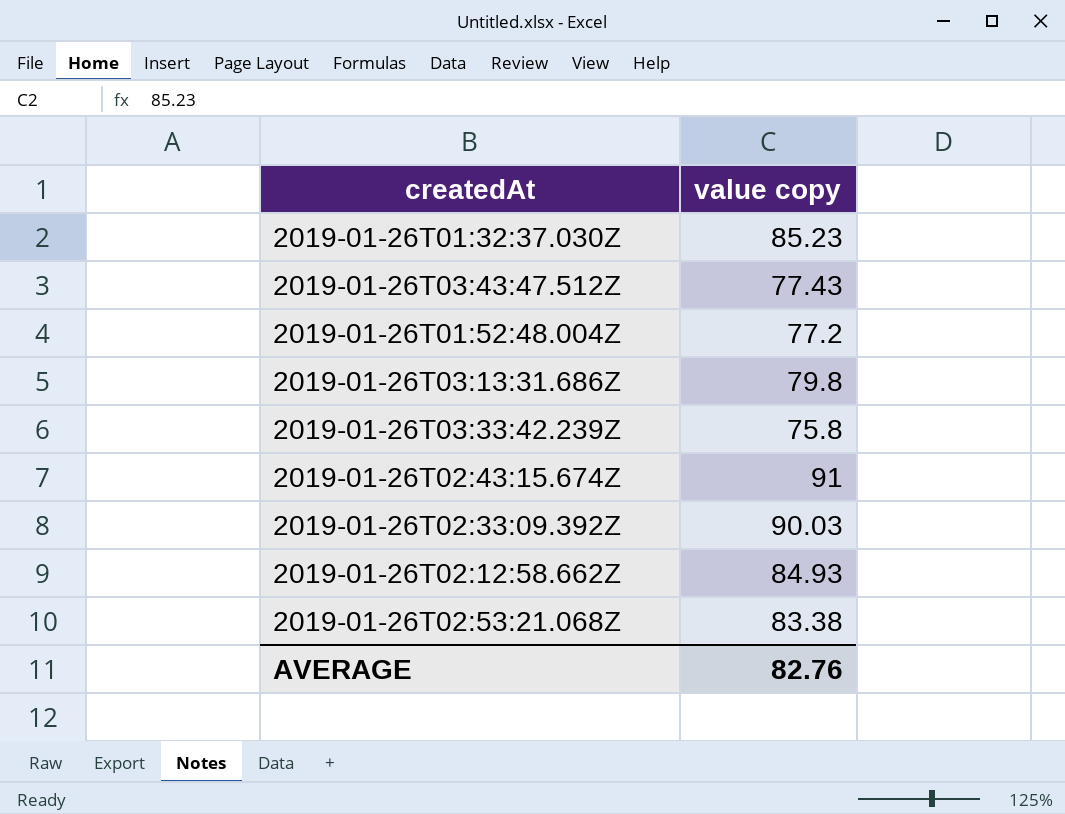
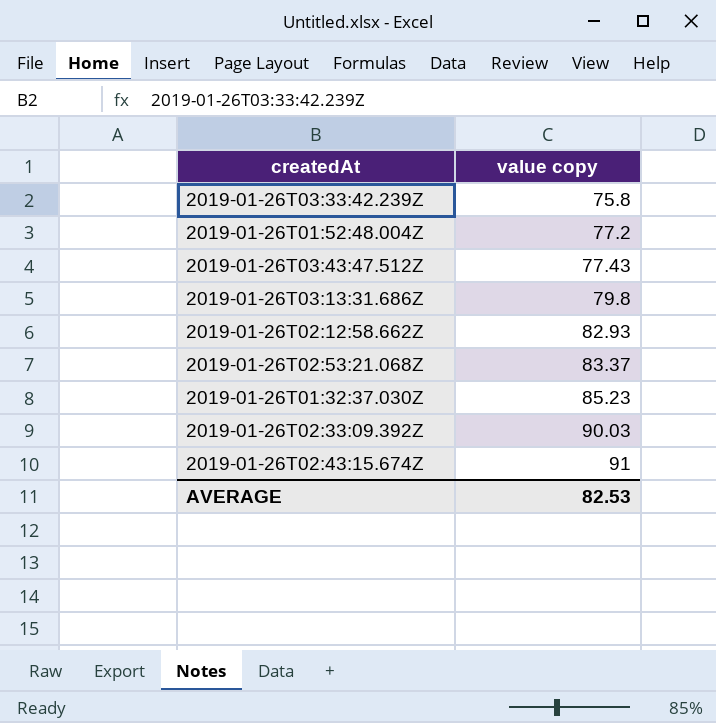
row order: none -> value copy ascending
2019-01-26T02:12:58.662Z | value copy: 84.93 -> 82.93
2019-01-26T02:53:21.068Z | value copy: 83.38 -> 83.37
AVERAGE | value copy: 82.76 -> 82.53

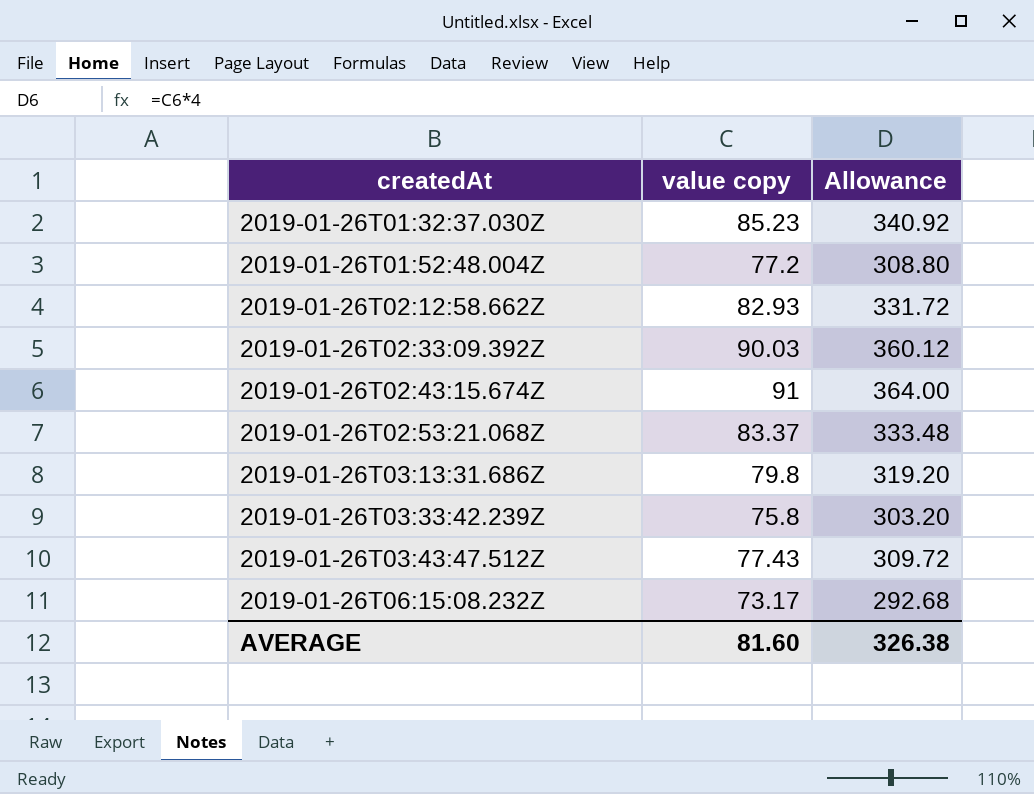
row order: value copy ascending -> createdAt ascending
column Allowance | formula: none -> [value copy] * 4
row 2019-01-26T06:15:08.232Z: none -> 73.17 | 292.68
AVERAGE | value copy: 82.53 -> 81.60

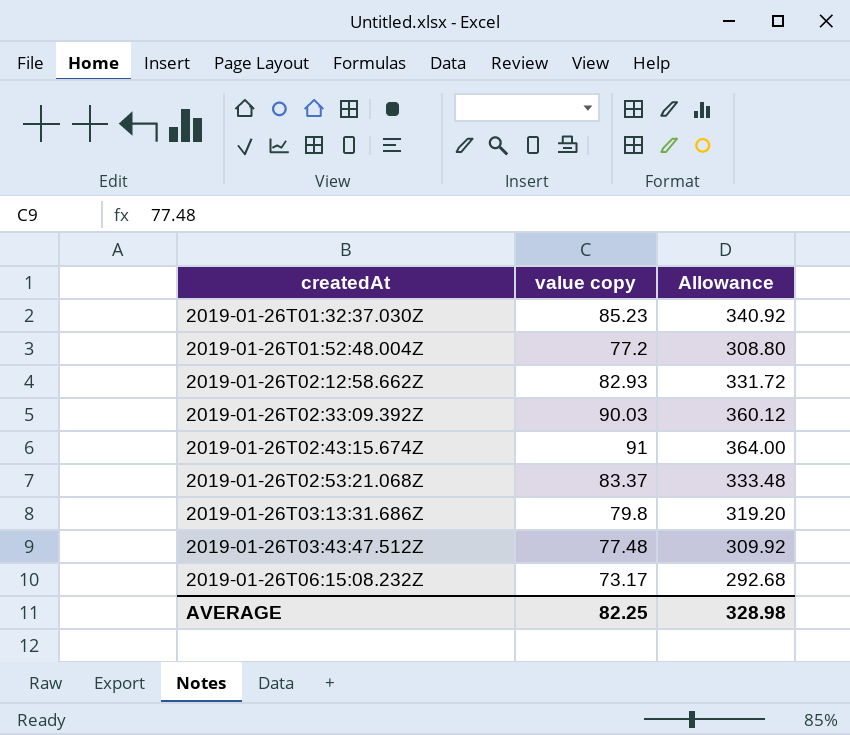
row 2019-01-26T03:33:42.239Z: 75.8 | 303.20 -> none
2019-01-26T03:43:47.512Z | value copy: 77.43 -> 77.48
2019-01-26T03:43:47.512Z | Allowance: 309.72 -> 309.92
AVERAGE | value copy: 81.60 -> 82.25
AVERAGE | Allowance: 326.38 -> 328.98

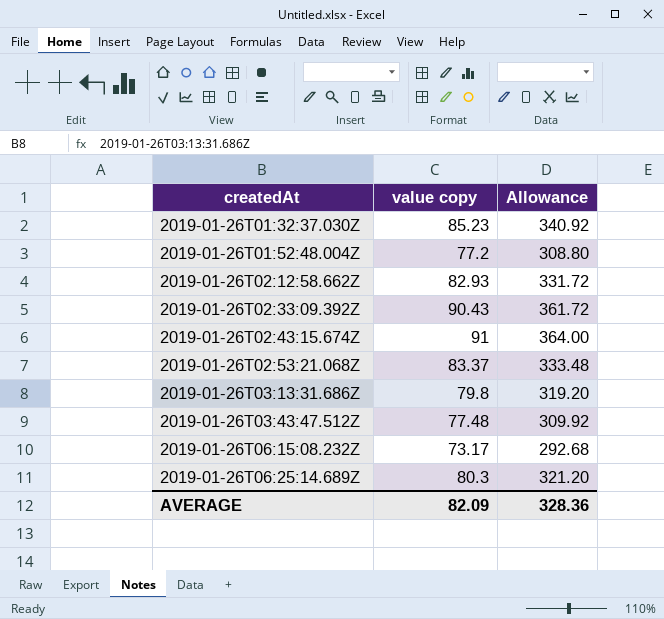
2019-01-26T02:33:09.392Z | value copy: 90.03 -> 90.43
2019-01-26T02:33:09.392Z | Allowance: 360.12 -> 361.72
row 2019-01-26T06:25:14.689Z: none -> 80.3 | 321.20
AVERAGE | value copy: 82.25 -> 82.09
AVERAGE | Allowance: 328.98 -> 328.36

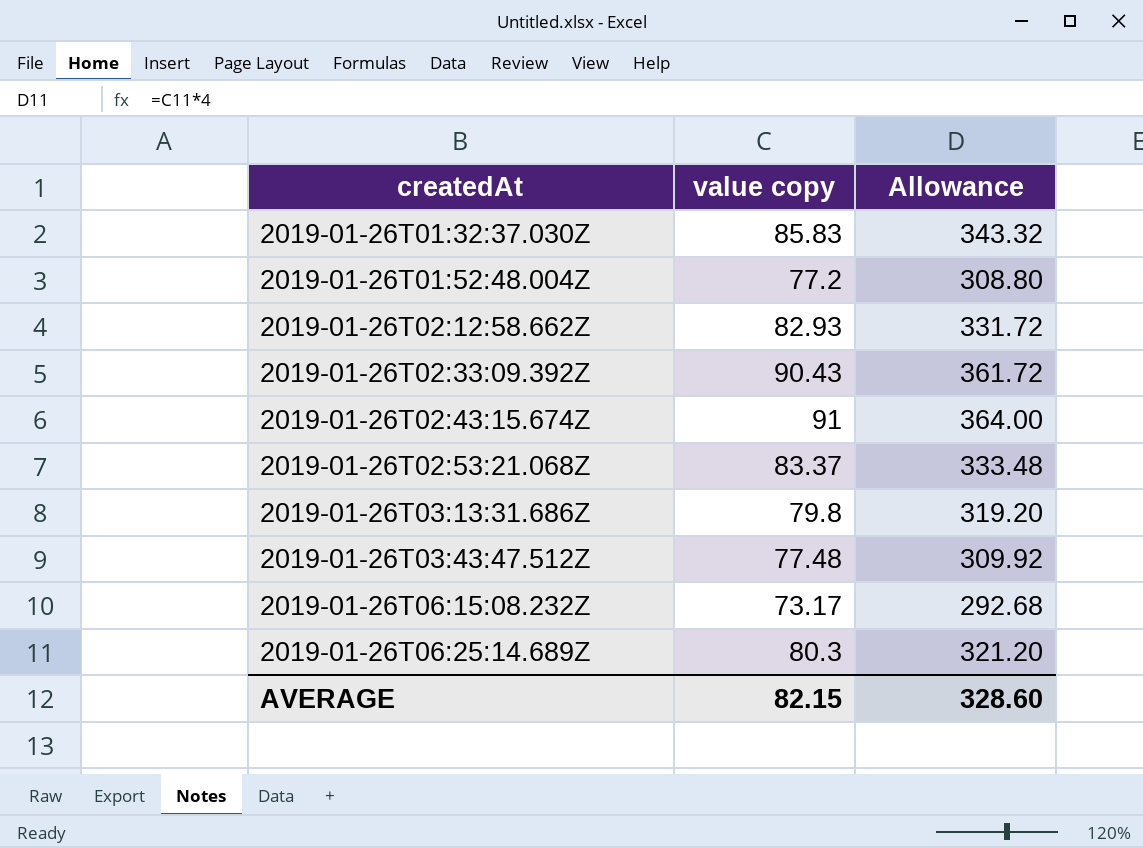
2019-01-26T01:32:37.030Z | value copy: 85.23 -> 85.83
2019-01-26T01:32:37.030Z | Allowance: 340.92 -> 343.32
AVERAGE | value copy: 82.09 -> 82.15
AVERAGE | Allowance: 328.36 -> 328.60

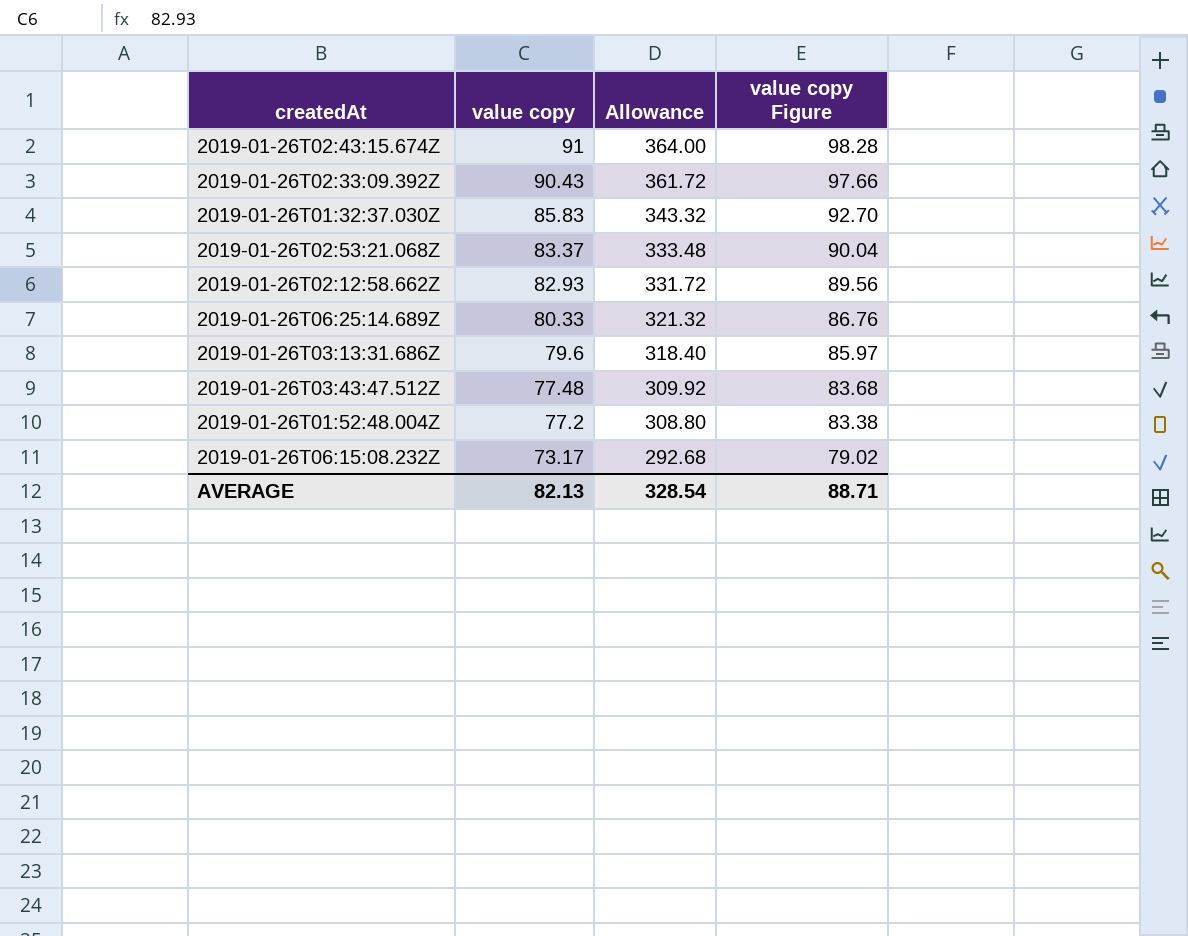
row order: createdAt ascending -> value copy descending
column value copy Figure | formula: none -> [value copy] * 1.08
2019-01-26T06:25:14.689Z | value copy: 80.3 -> 80.33
2019-01-26T06:25:14.689Z | Allowance: 321.20 -> 321.32
2019-01-26T03:13:31.686Z | value copy: 79.8 -> 79.6
2019-01-26T03:13:31.686Z | Allowance: 319.20 -> 318.40
AVERAGE | value copy: 82.15 -> 82.13
AVERAGE | Allowance: 328.60 -> 328.54

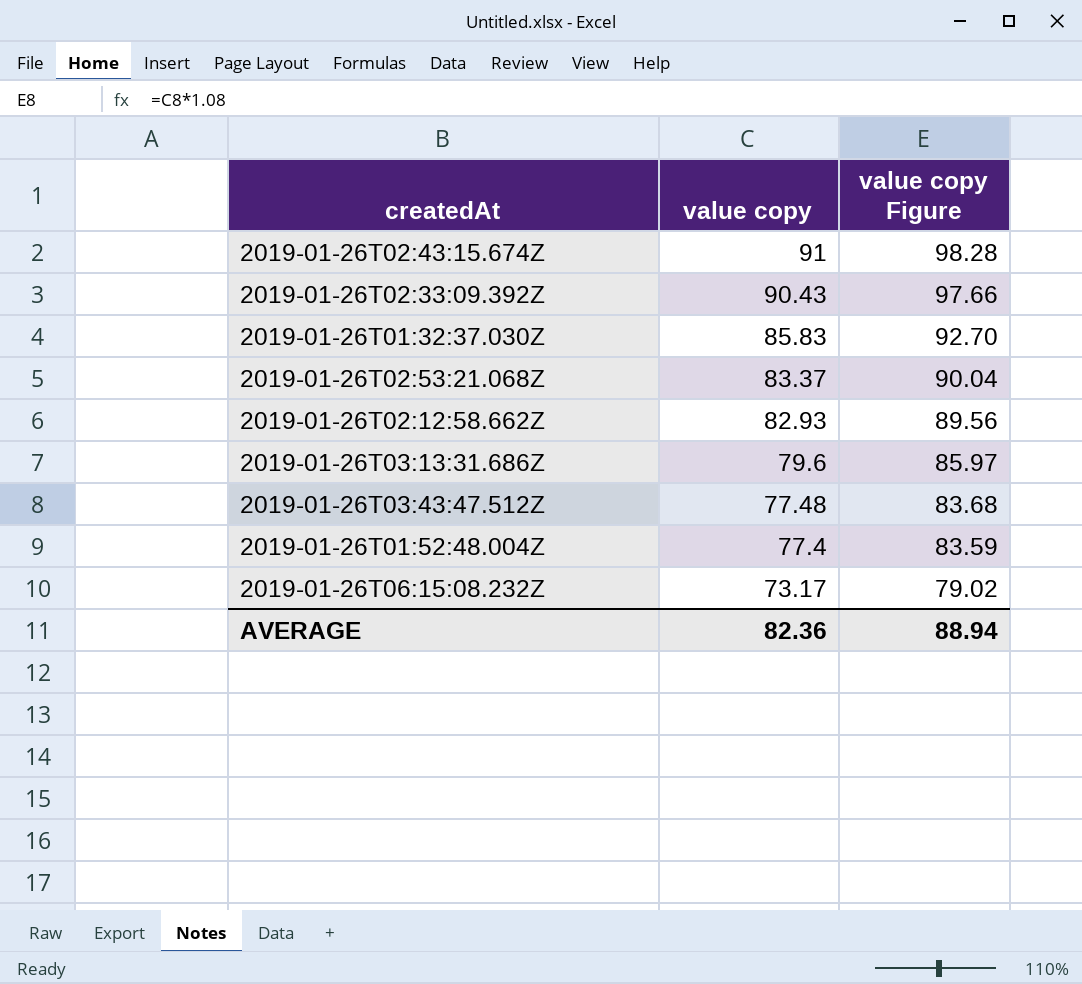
column Allowance | formula: [value copy] * 4 -> none
row 2019-01-26T06:25:14.689Z: 80.33 | 321.32 | 86.76 -> none
2019-01-26T01:52:48.004Z | value copy: 77.2 -> 77.4
2019-01-26T01:52:48.004Z | value copy Figure: 83.38 -> 83.59
AVERAGE | value copy: 82.13 -> 82.36
AVERAGE | value copy Figure: 88.71 -> 88.94

